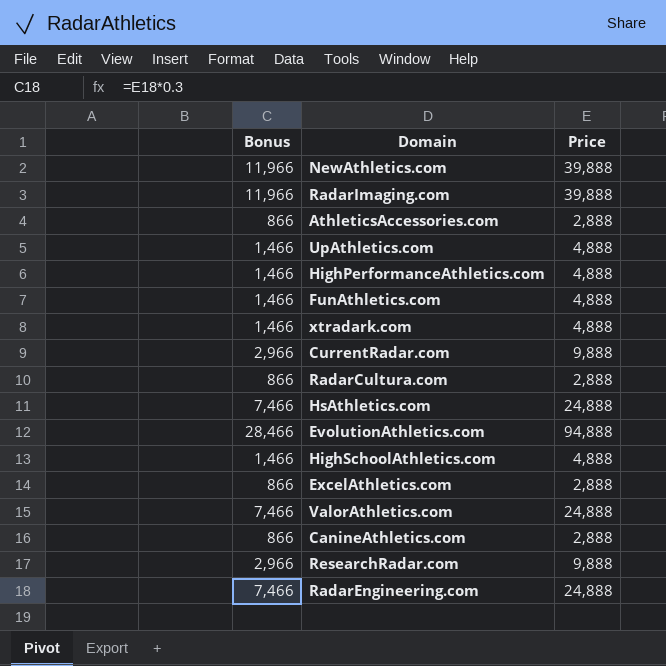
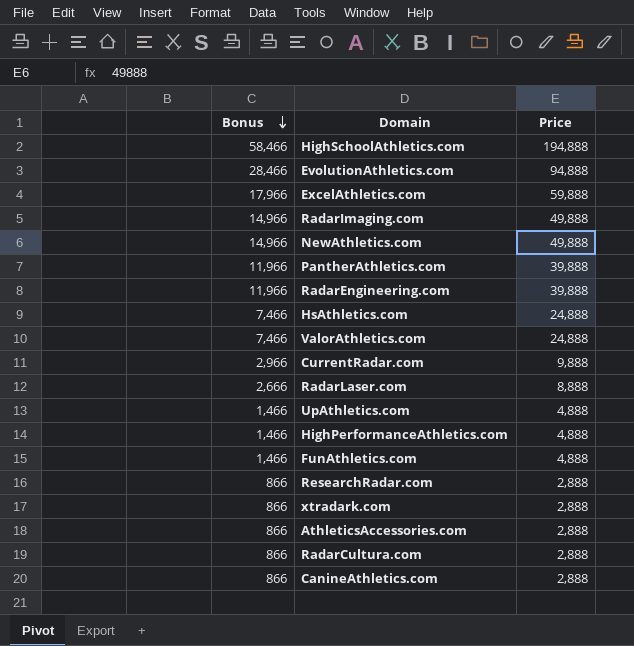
row order: none -> Bonus descending
HighSchoolAthletics.com | Bonus: 1,466 -> 58,466
HighSchoolAthletics.com | Price: 4,888 -> 194,888
ExcelAthletics.com | Bonus: 866 -> 17,966
ExcelAthletics.com | Price: 2,888 -> 59,888
RadarImaging.com | Bonus: 11,966 -> 14,966
RadarImaging.com | Price: 39,888 -> 49,888
NewAthletics.com | Bonus: 11,966 -> 14,966
NewAthletics.com | Price: 39,888 -> 49,888
row PantherAthletics.com: none -> 11,966 | 39,888
RadarEngineering.com | Bonus: 7,466 -> 11,966
RadarEngineering.com | Price: 24,888 -> 39,888
row RadarLaser.com: none -> 2,666 | 8,888
ResearchRadar.com | Bonus: 2,966 -> 866
ResearchRadar.com | Price: 9,888 -> 2,888
xtradark.com | Bonus: 1,466 -> 866
xtradark.com | Price: 4,888 -> 2,888

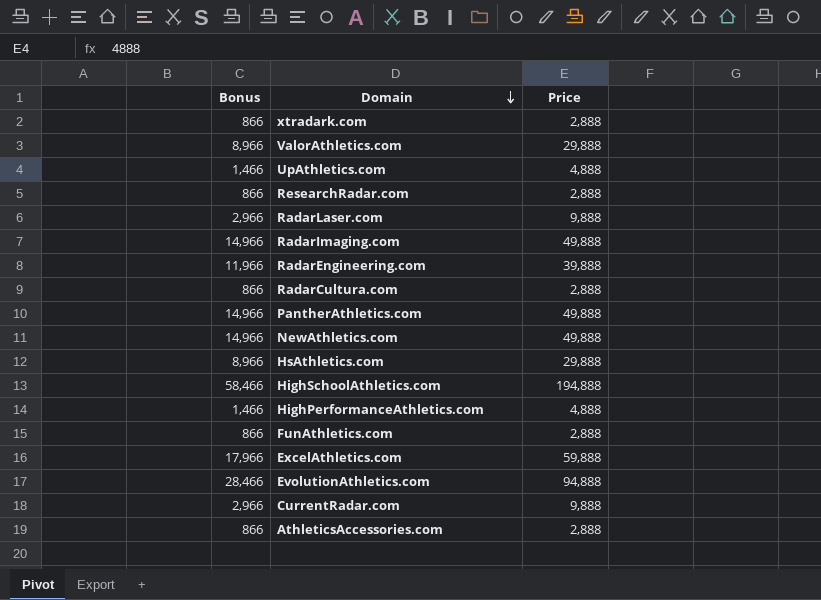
row order: Bonus descending -> Domain descending
row CanineAthletics.com: 866 | 2,888 -> none
ValorAthletics.com | Bonus: 7,466 -> 8,966
ValorAthletics.com | Price: 24,888 -> 29,888
RadarLaser.com | Bonus: 2,666 -> 2,966
RadarLaser.com | Price: 8,888 -> 9,888
PantherAthletics.com | Bonus: 11,966 -> 14,966
PantherAthletics.com | Price: 39,888 -> 49,888
HsAthletics.com | Bonus: 7,466 -> 8,966
HsAthletics.com | Price: 24,888 -> 29,888
FunAthletics.com | Bonus: 1,466 -> 866
FunAthletics.com | Price: 4,888 -> 2,888

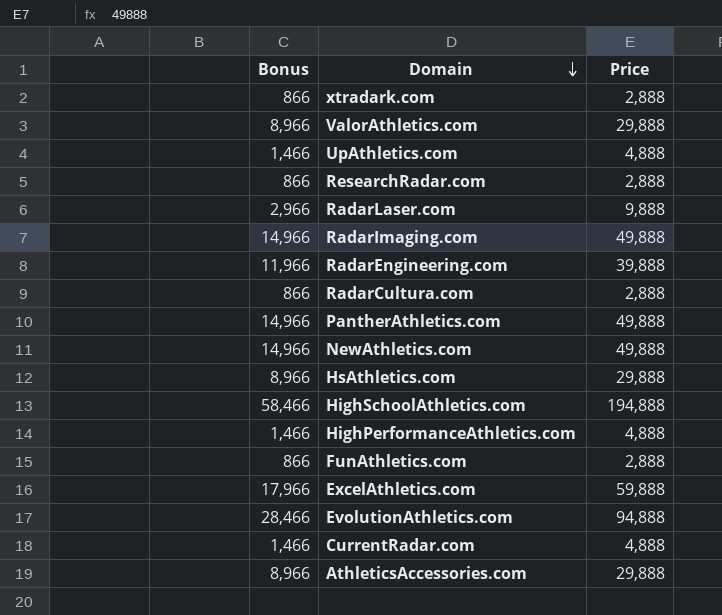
CurrentRadar.com | Bonus: 2,966 -> 1,466
CurrentRadar.com | Price: 9,888 -> 4,888
AthleticsAccessories.com | Bonus: 866 -> 8,966
AthleticsAccessories.com | Price: 2,888 -> 29,888

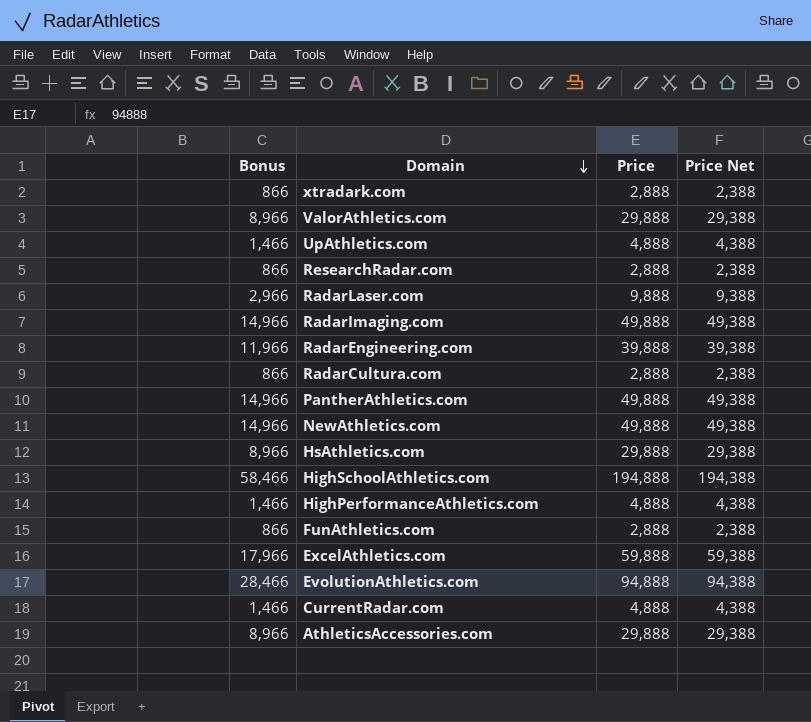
column Price Net | formula: none -> [Price] - 500

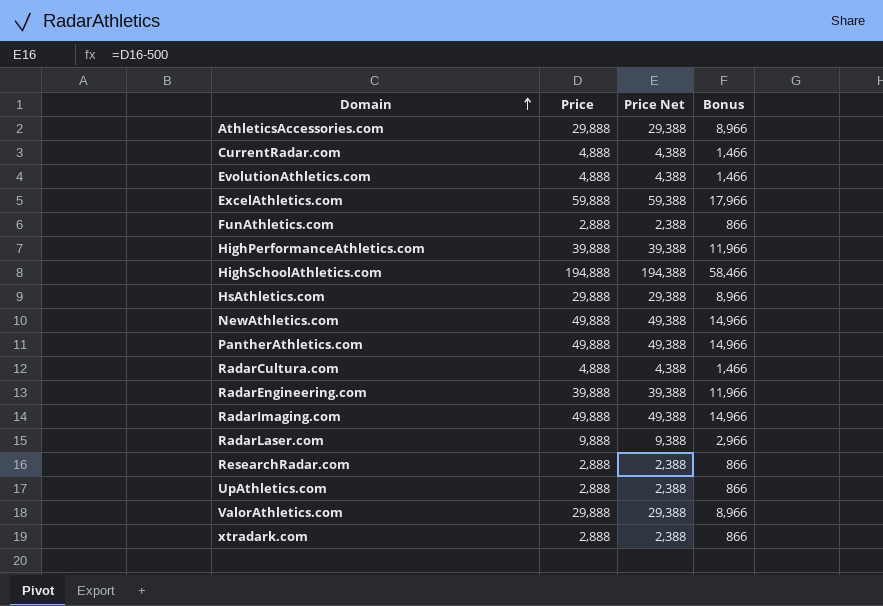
row order: Domain descending -> Domain ascending
column Bonus | position: 1 -> 4
EvolutionAthletics.com | Price: 94,888 -> 4,888
EvolutionAthletics.com | Price Net: 94,388 -> 4,388
EvolutionAthletics.com | Bonus: 28,466 -> 1,466
HighPerformanceAthletics.com | Price: 4,888 -> 39,888
HighPerformanceAthletics.com | Price Net: 4,388 -> 39,388
HighPerformanceAthletics.com | Bonus: 1,466 -> 11,966
RadarCultura.com | Price: 2,888 -> 4,888
RadarCultura.com | Price Net: 2,388 -> 4,388
RadarCultura.com | Bonus: 866 -> 1,466
UpAthletics.com | Price: 4,888 -> 2,888
UpAthletics.com | Price Net: 4,388 -> 2,388
UpAthletics.com | Bonus: 1,466 -> 866

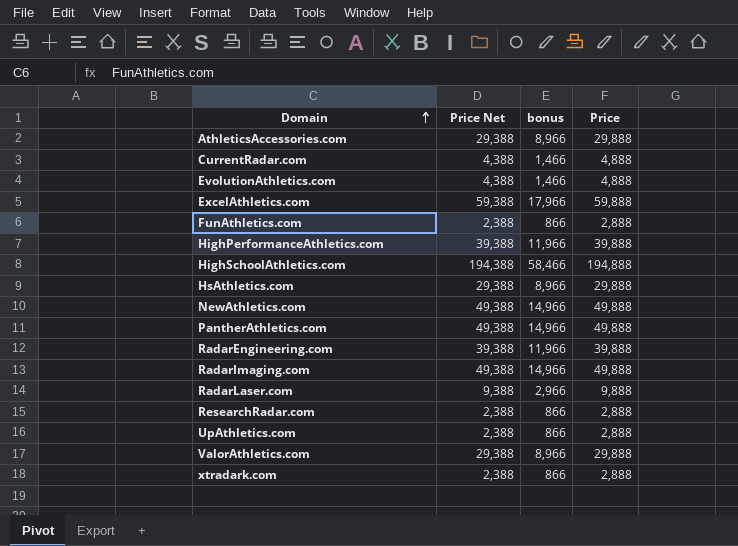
column name: Bonus -> bonus
column Price | position: 2 -> 4
row RadarCultura.com: 4,888 | 4,388 | 1,466 -> none

